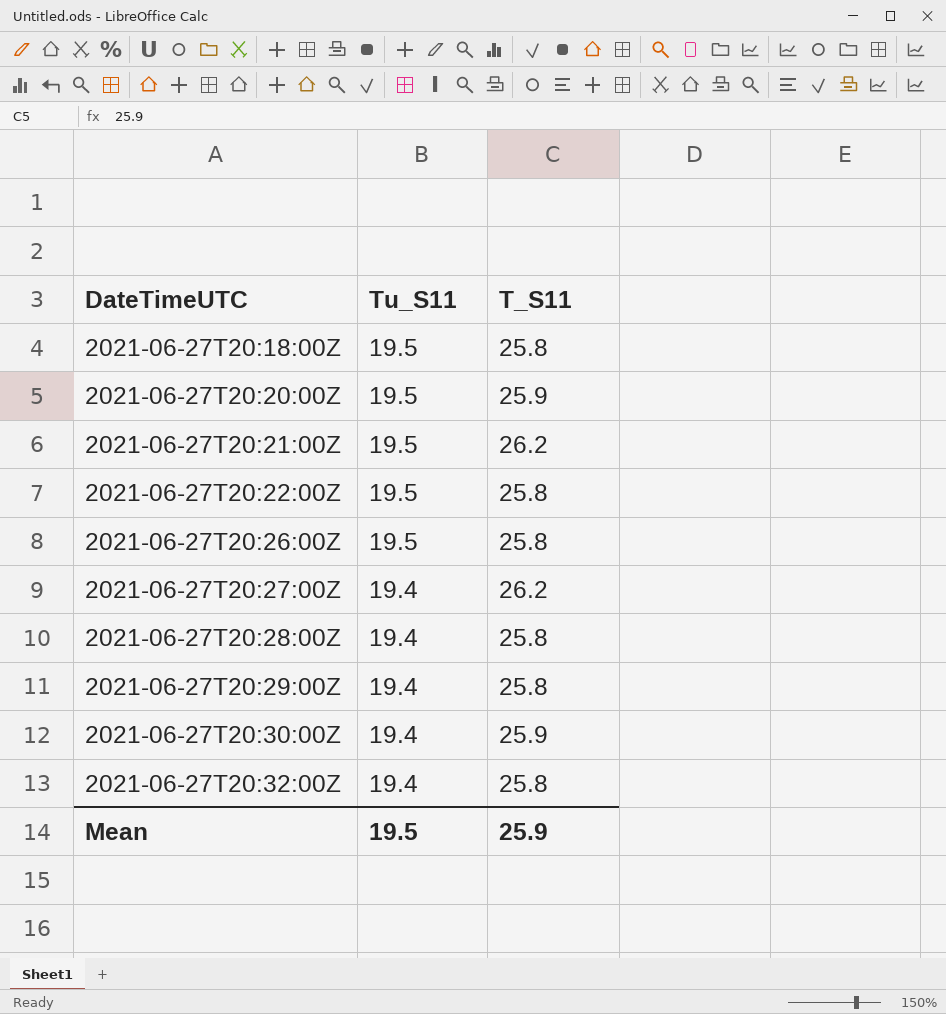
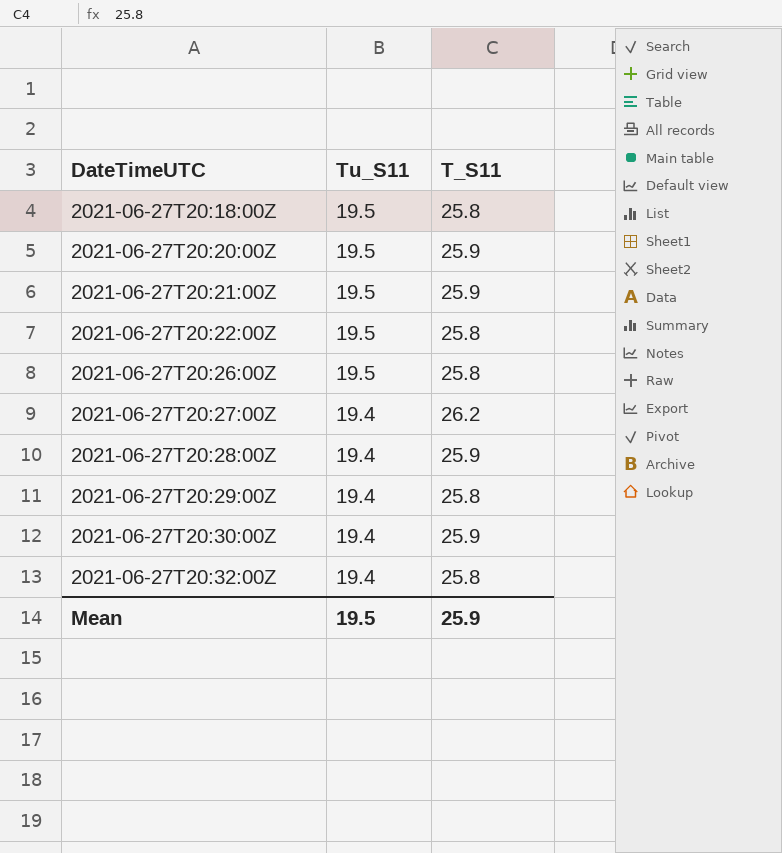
2021-06-27T20:21:00Z | T_S11: 26.2 -> 25.9
2021-06-27T20:28:00Z | T_S11: 25.8 -> 25.9

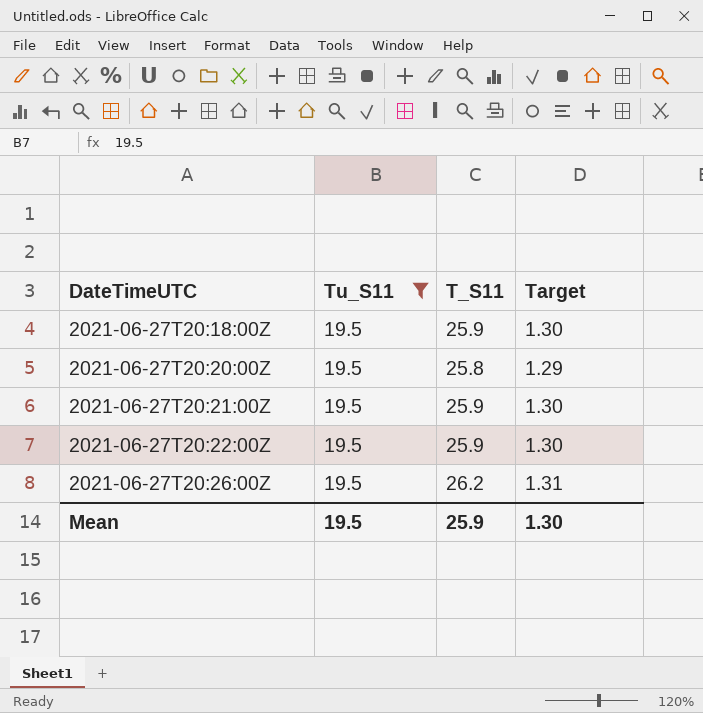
filter: none -> Tu_S11 = 19.5
column Target | formula: none -> [T_S11] * 0.05
2021-06-27T20:18:00Z | T_S11: 25.8 -> 25.9
2021-06-27T20:20:00Z | T_S11: 25.9 -> 25.8
2021-06-27T20:22:00Z | T_S11: 25.8 -> 25.9
2021-06-27T20:26:00Z | T_S11: 25.8 -> 26.2

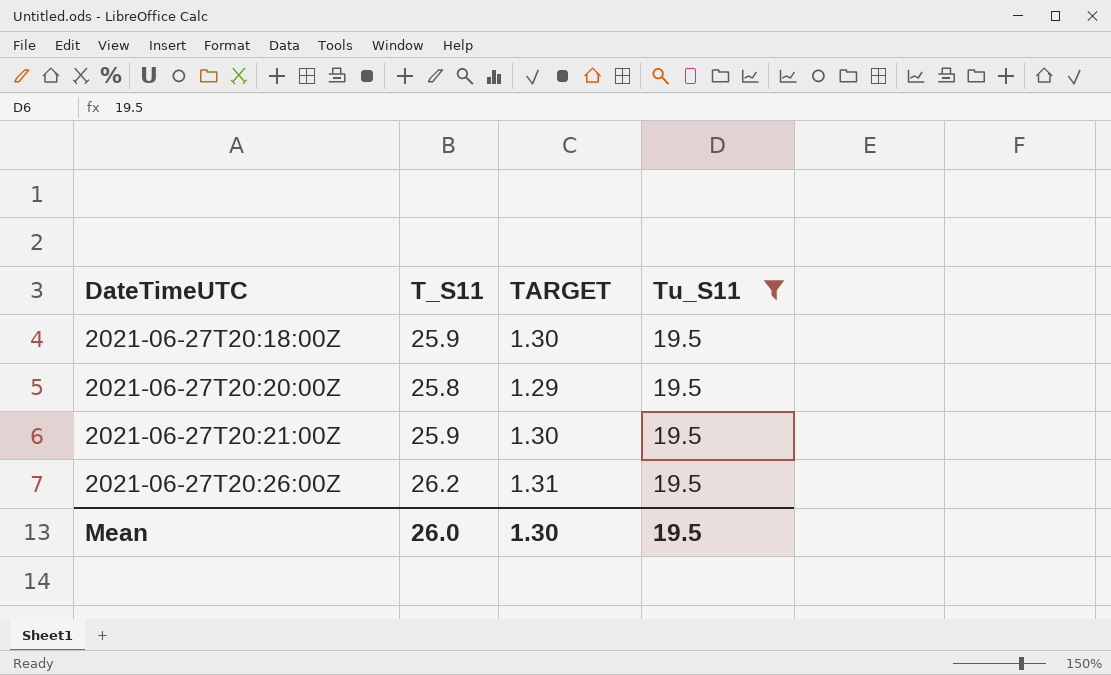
column name: Target -> TARGET
column Tu_S11 | position: 2 -> 4
row 2021-06-27T20:22:00Z: 19.5 | 25.9 | 1.30 -> none
Mean | T_S11: 25.9 -> 26.0

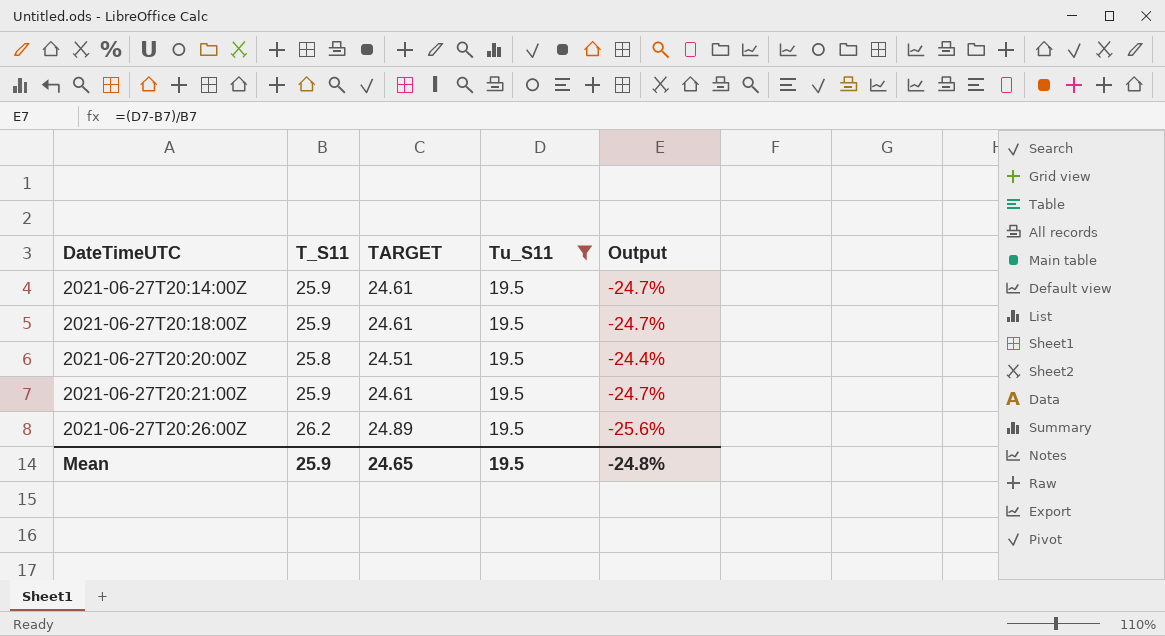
column TARGET | formula: [T_S11] * 0.05 -> [T_S11] * 0.95
column Output | formula: none -> ([Tu_S11] - [T_S11]) / [T_S11]
row 2021-06-27T20:14:00Z: none -> 25.9 | 24.61 | 19.5 | -24.7%
Mean | T_S11: 26.0 -> 25.9
Mean | TARGET: 1.30 -> 24.65

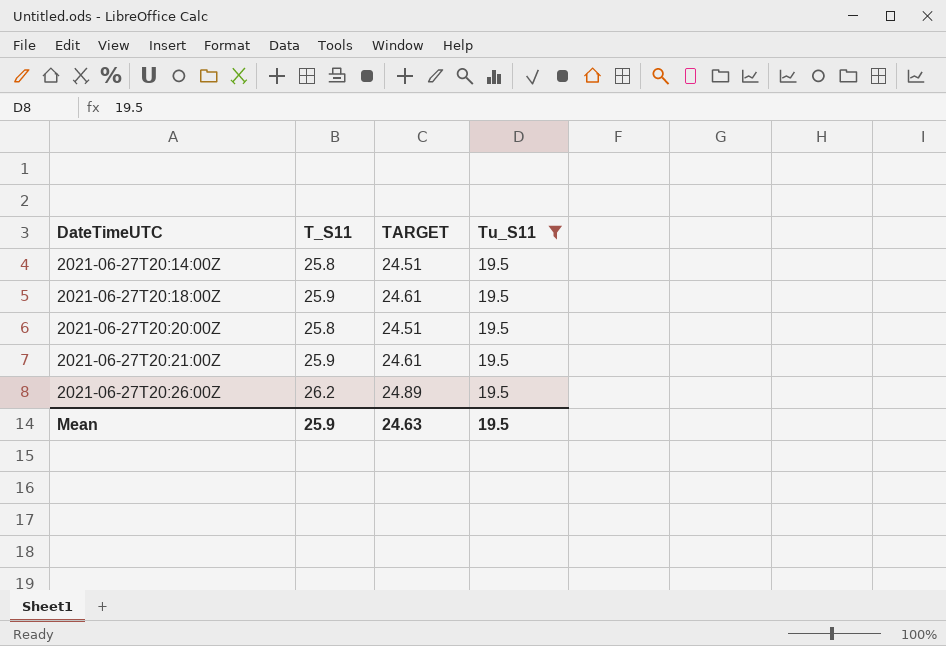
column Output | formula: ([Tu_S11] - [T_S11]) / [T_S11] -> none
2021-06-27T20:14:00Z | T_S11: 25.9 -> 25.8
2021-06-27T20:14:00Z | TARGET: 24.61 -> 24.51
Mean | TARGET: 24.65 -> 24.63

